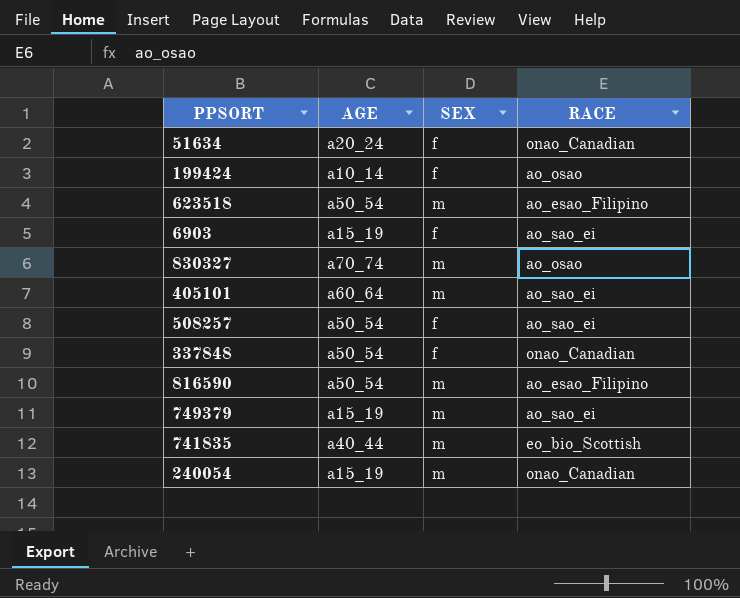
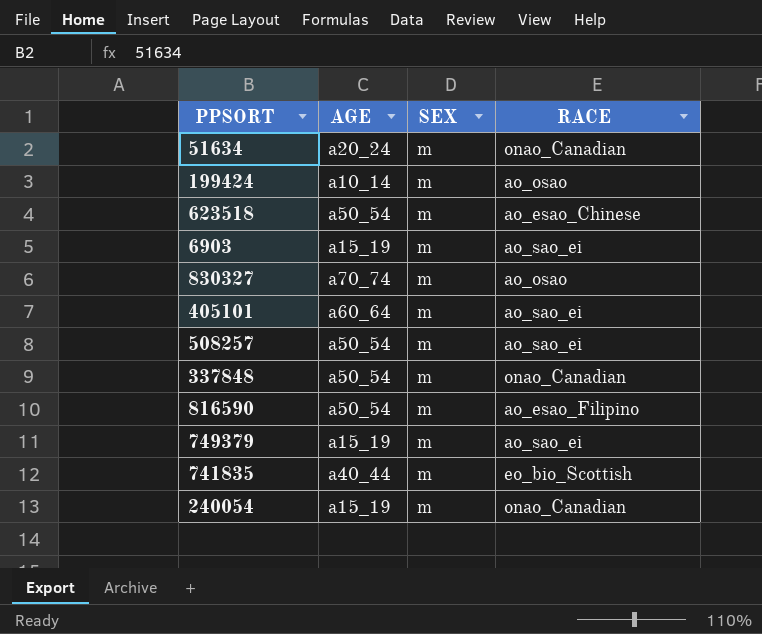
51634 | SEX: f -> m
199424 | SEX: f -> m
623518 | RACE: ao_esao_Filipino -> ao_esao_Chinese
6903 | SEX: f -> m
508257 | SEX: f -> m
337848 | SEX: f -> m

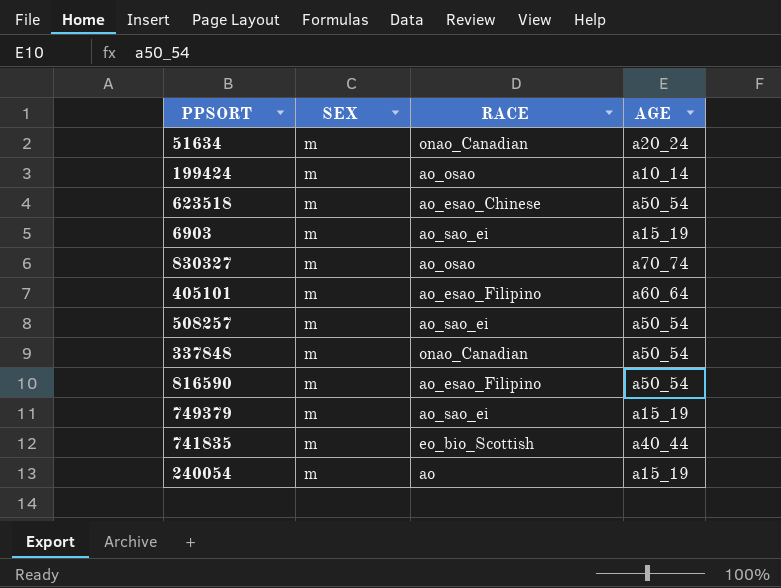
column AGE | position: 2 -> 4
405101 | RACE: ao_sao_ei -> ao_esao_Filipino
240054 | RACE: onao_Canadian -> ao

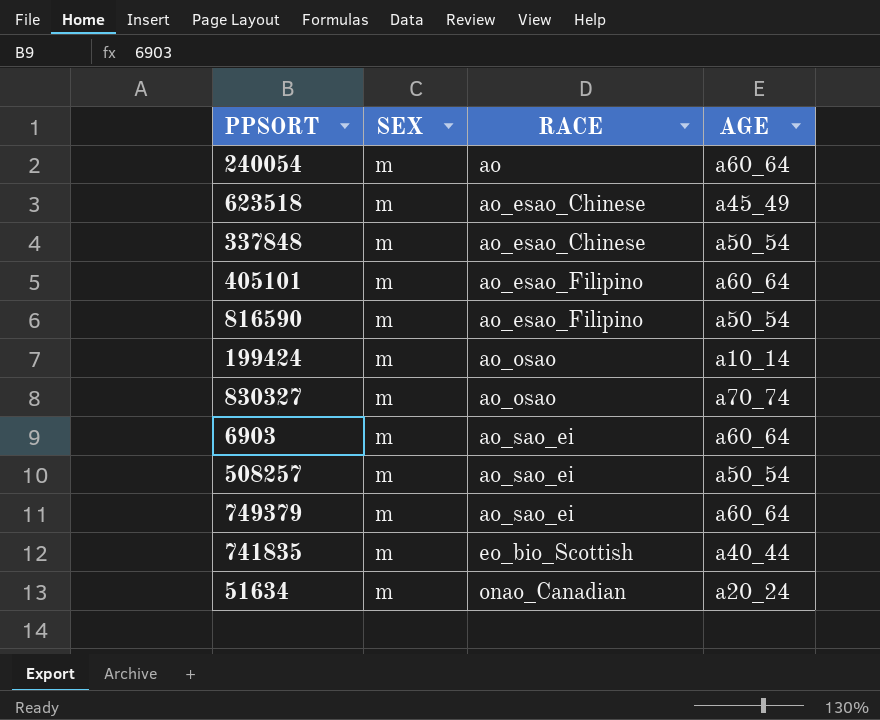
row order: none -> RACE ascending
240054 | AGE: a15_19 -> a60_64
623518 | AGE: a50_54 -> a45_49
337848 | RACE: onao_Canadian -> ao_esao_Chinese
6903 | AGE: a15_19 -> a60_64
749379 | AGE: a15_19 -> a60_64

